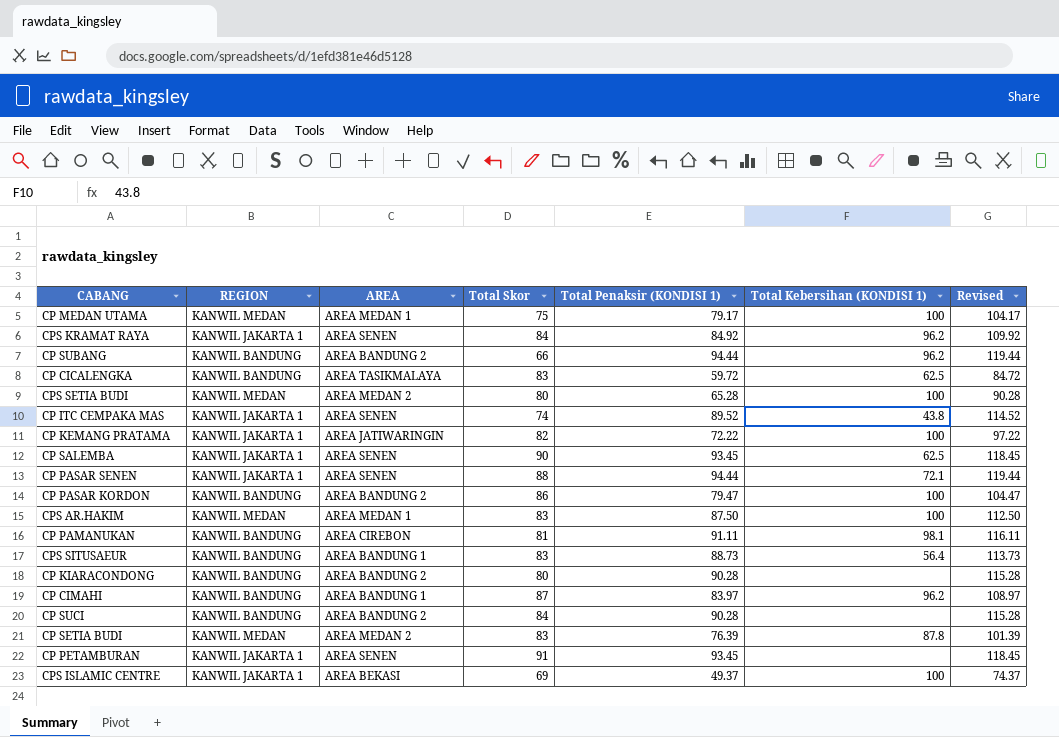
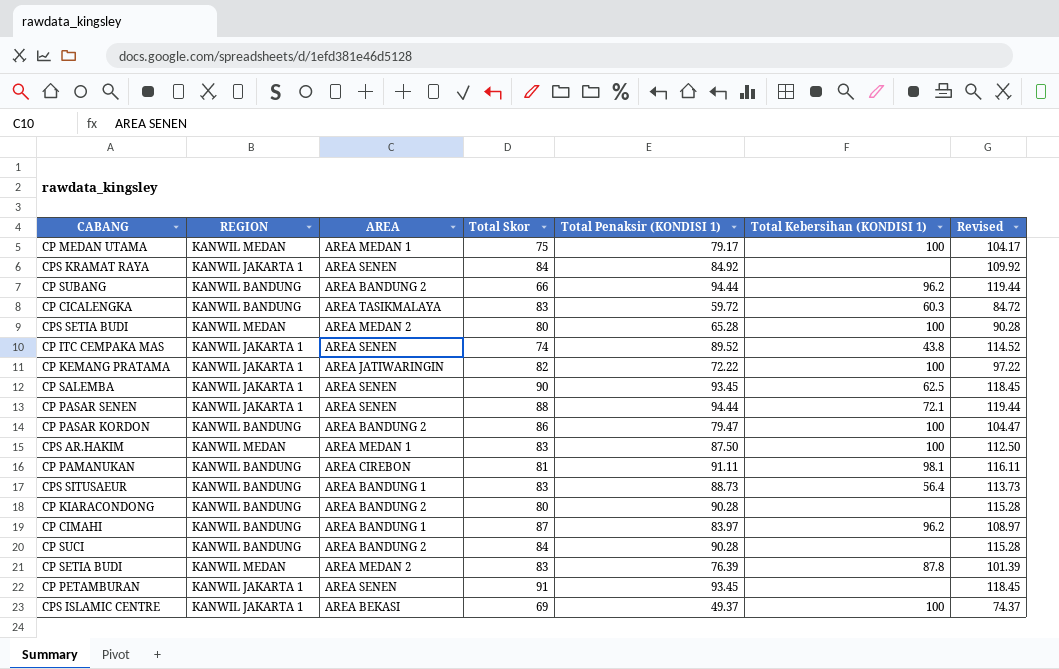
CPS KRAMAT RAYA | Total Kebersihan (KONDISI 1): 96.2 -> none
CP CICALENGKA | Total Kebersihan (KONDISI 1): 62.5 -> 60.3

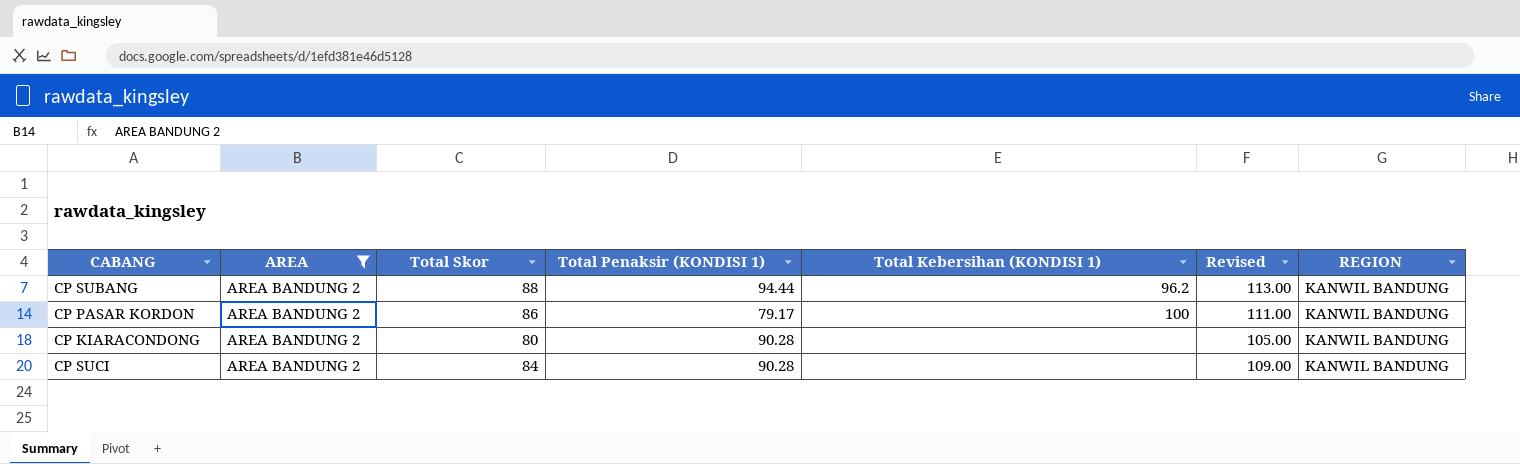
filter: none -> AREA = AREA BANDUNG 2
column Revised | formula: [Total Penaksir (KONDISI 1)] + 25 -> [Total Skor] + 25
column REGION | position: 2 -> 7
CP SUBANG | Total Skor: 66 -> 88
CP PASAR KORDON | Total Penaksir (KONDISI 1): 79.47 -> 79.17

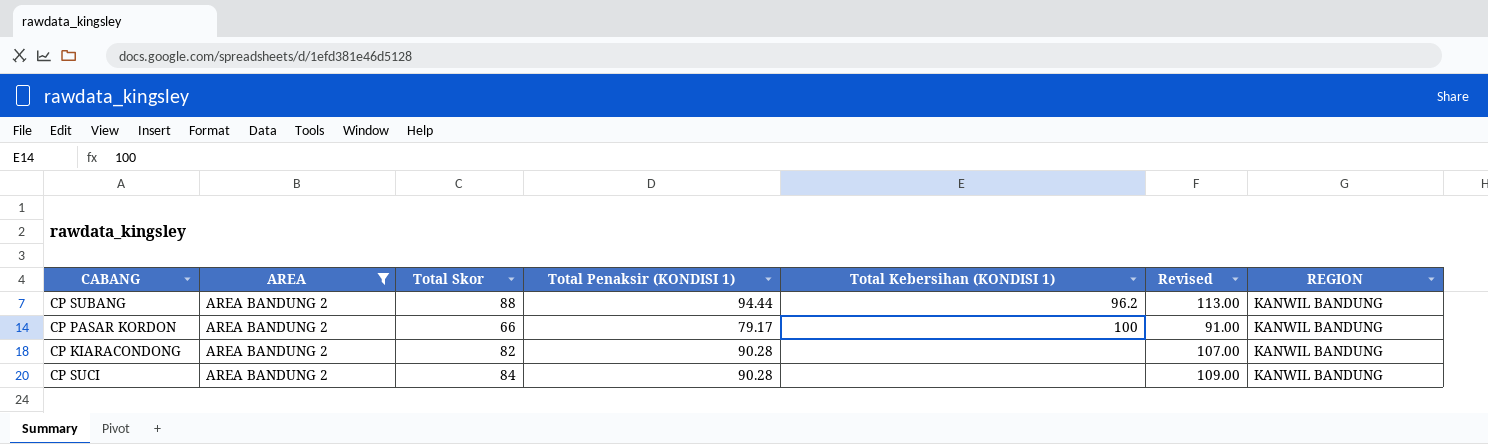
CP PASAR KORDON | Total Skor: 86 -> 66
CP PASAR KORDON | Revised: 111.00 -> 91.00
CP KIARACONDONG | Total Skor: 80 -> 82
CP KIARACONDONG | Revised: 105.00 -> 107.00

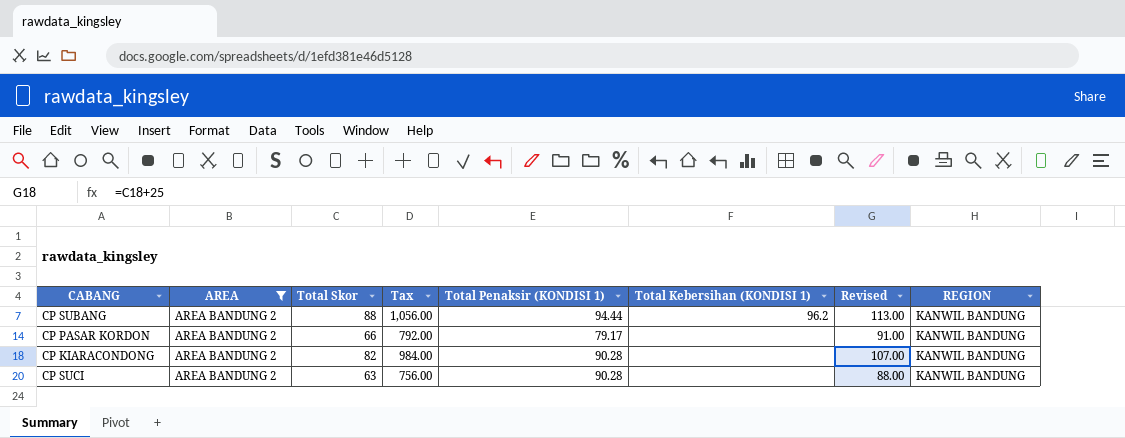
column Tax | formula: none -> [Total Skor] * 12
CP PASAR KORDON | Total Kebersihan (KONDISI 1): 100 -> none
CP SUCI | Total Skor: 84 -> 63
CP SUCI | Revised: 109.00 -> 88.00

